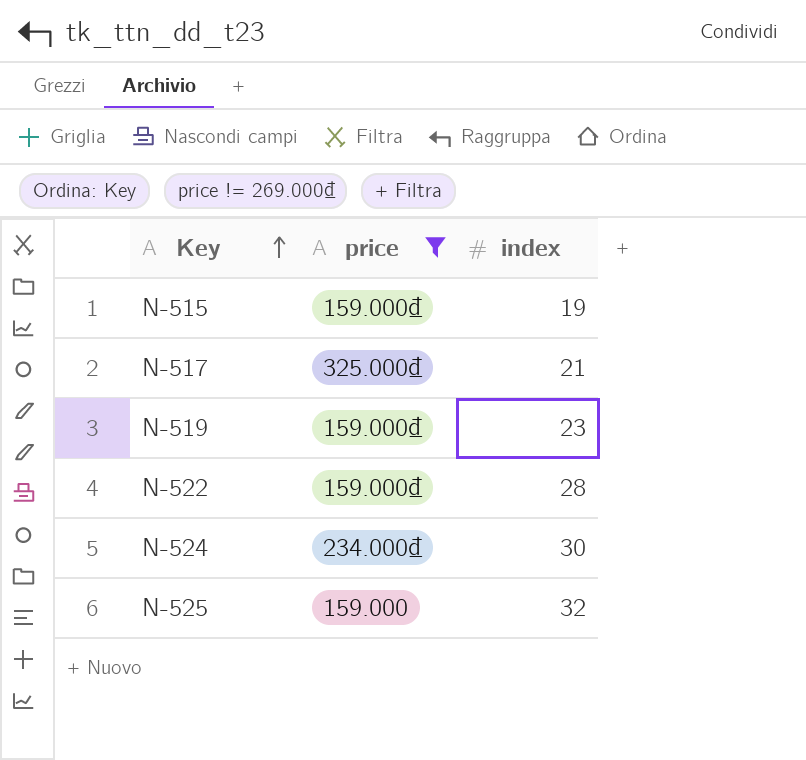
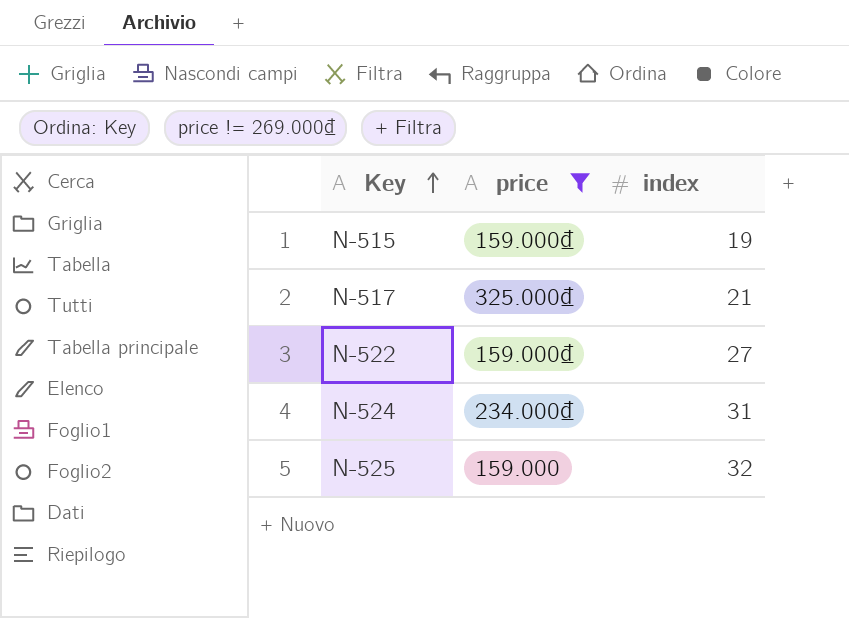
row N-519: 159.000₫ | 23 -> none
N-522 | index: 28 -> 27
N-524 | index: 30 -> 31

